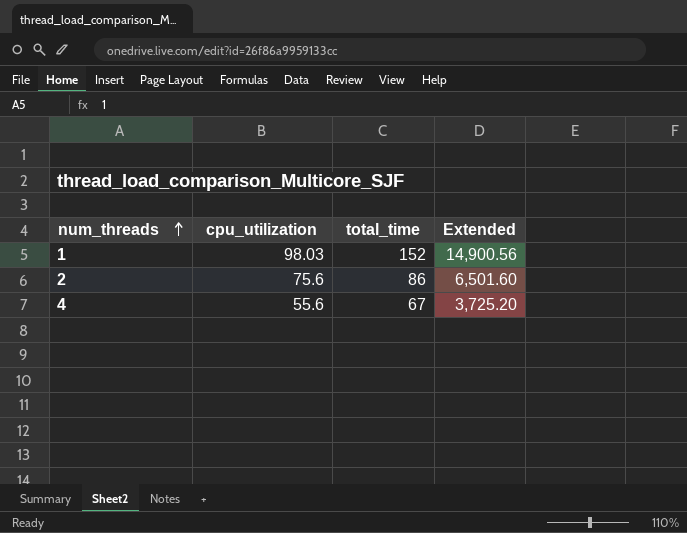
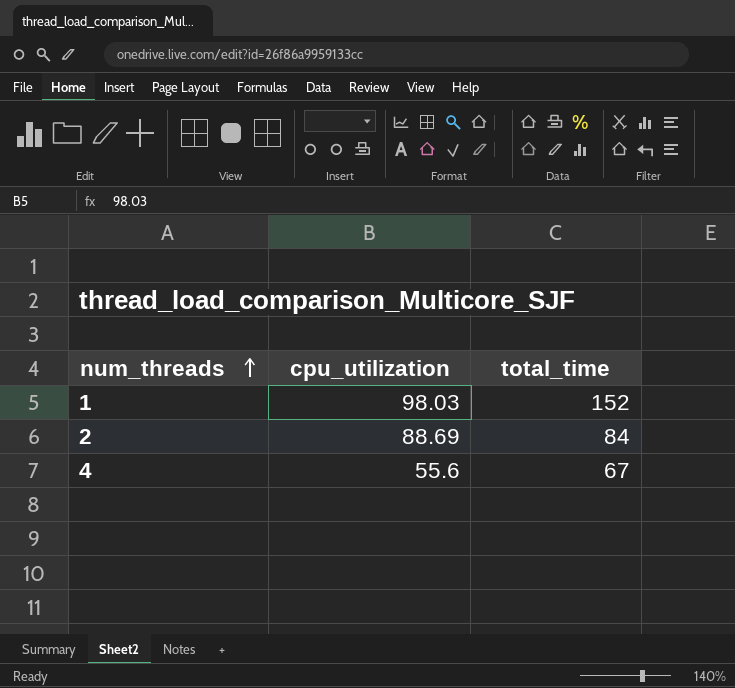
column Extended | formula: [cpu_utilization] * [total_time] -> none
2 | cpu_utilization: 75.6 -> 88.69
2 | total_time: 86 -> 84

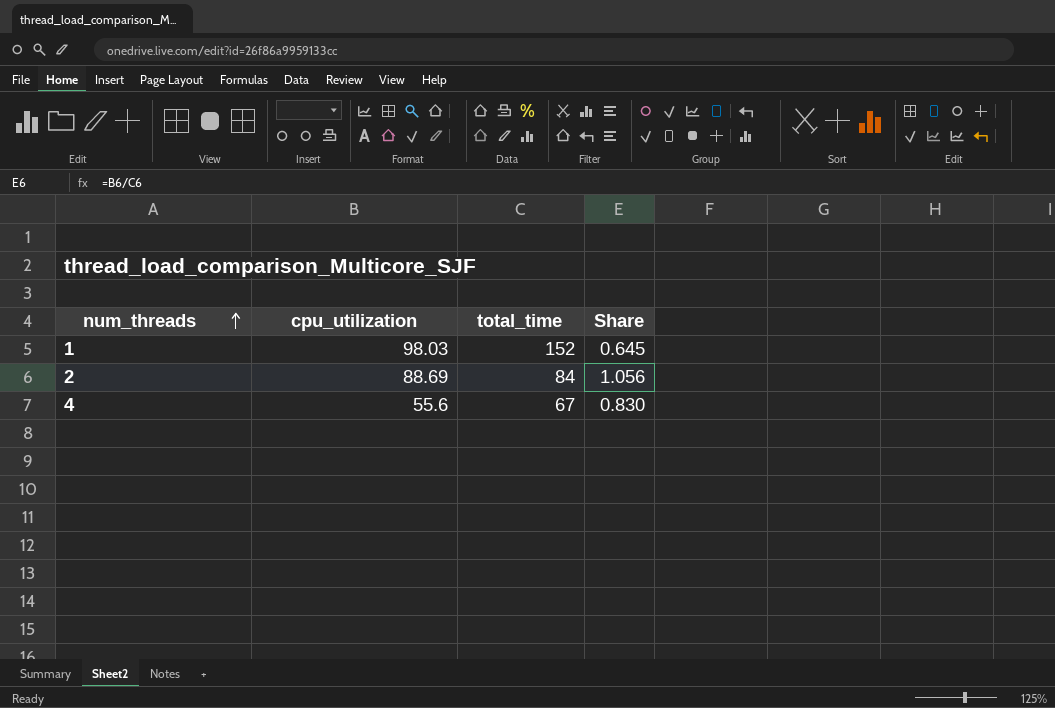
column Share | formula: none -> [cpu_utilization] / [total_time]

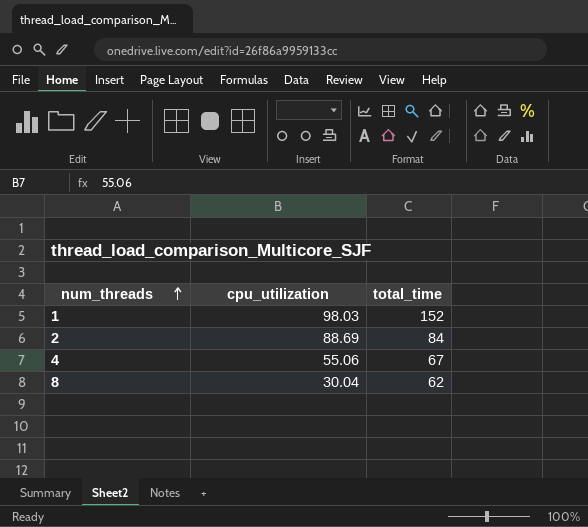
column Share | formula: [cpu_utilization] / [total_time] -> none
4 | cpu_utilization: 55.6 -> 55.06
row 8: none -> 30.04 | 62

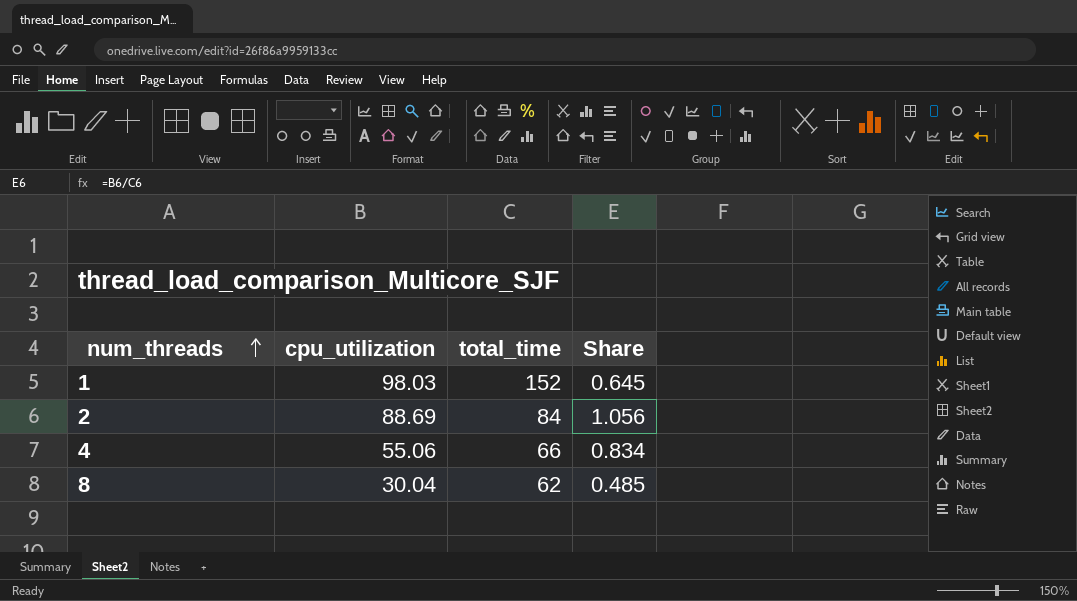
column Share | formula: none -> [cpu_utilization] / [total_time]
4 | total_time: 67 -> 66

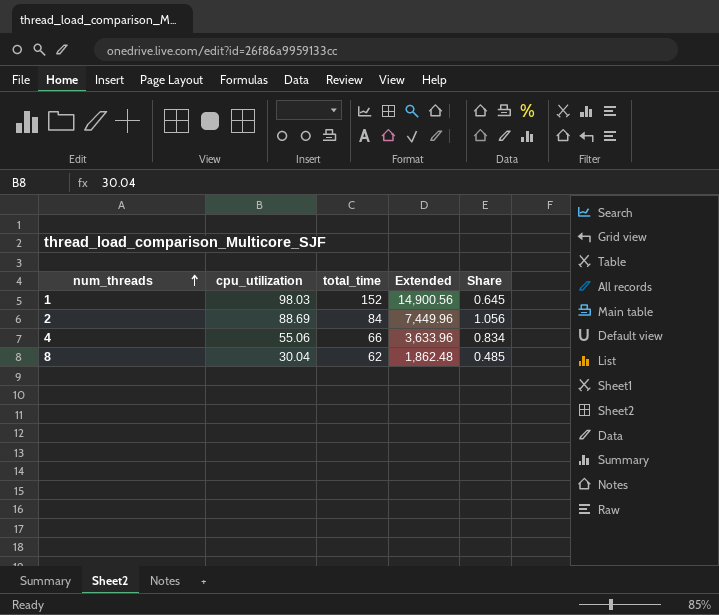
column Extended | formula: none -> [cpu_utilization] * [total_time]

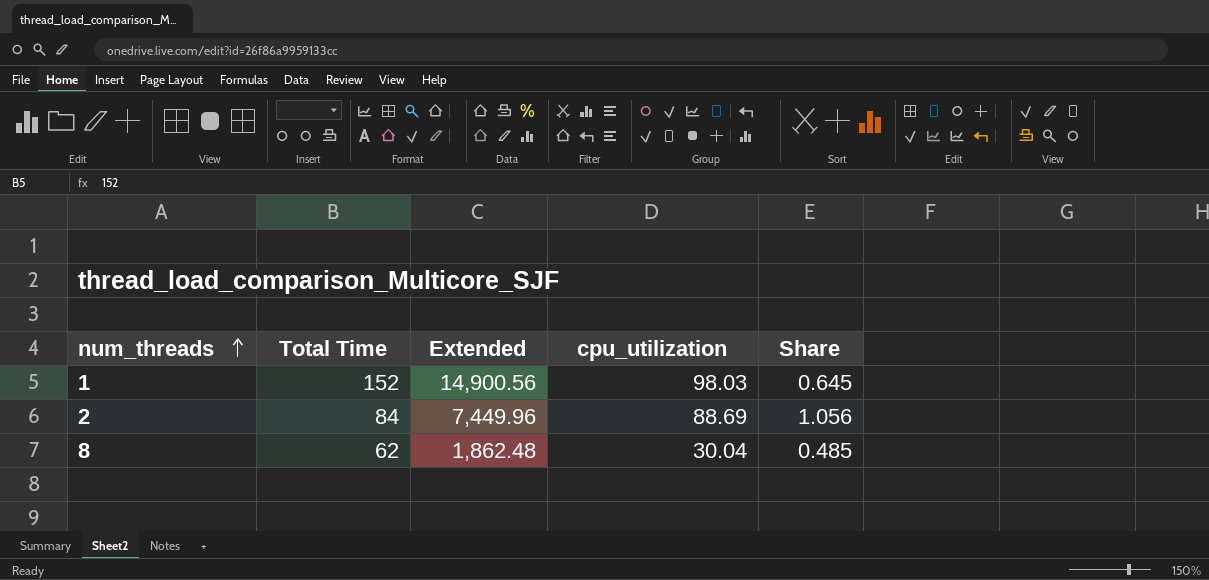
column name: total_time -> Total Time
column cpu_utilization | position: 2 -> 4
row 4: 55.06 | 66 | 3,633.96 | 0.834 -> none

